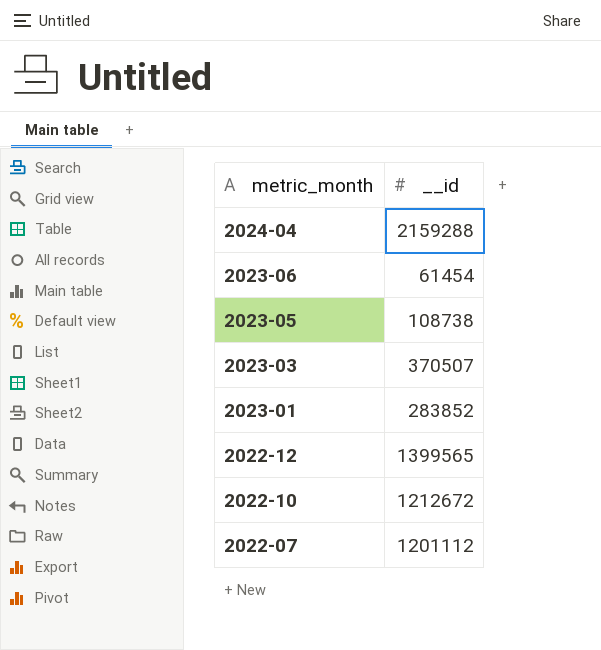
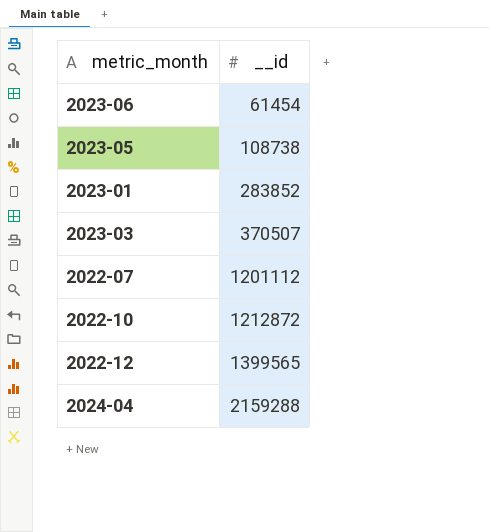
row order: metric_month descending -> __id ascending
2022-10 | __id: 1212672 -> 1212872

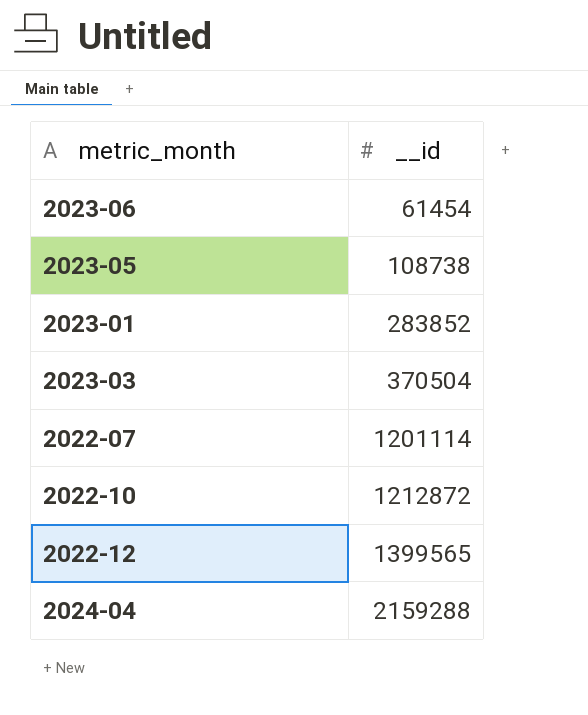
2023-03 | __id: 370507 -> 370504
2022-07 | __id: 1201112 -> 1201114

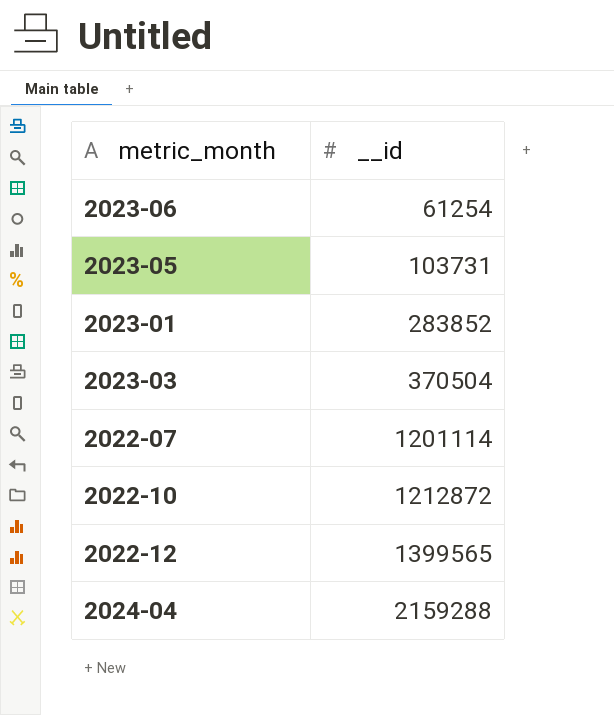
2023-06 | __id: 61454 -> 61254
2023-05 | __id: 108738 -> 103731

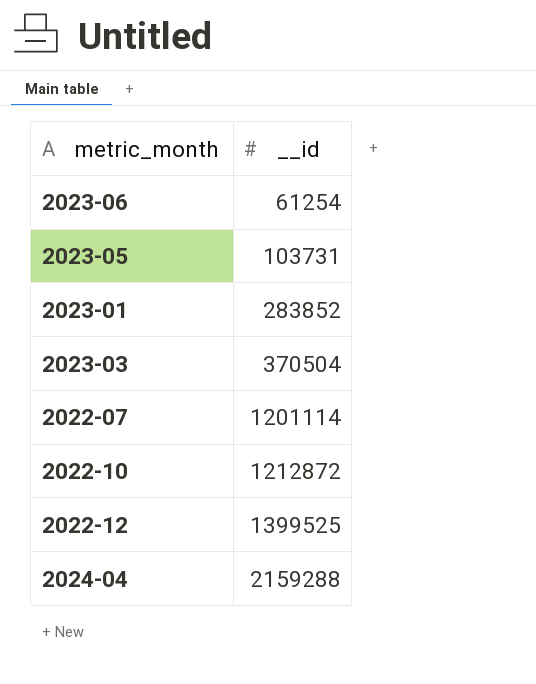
2022-12 | __id: 1399565 -> 1399525

